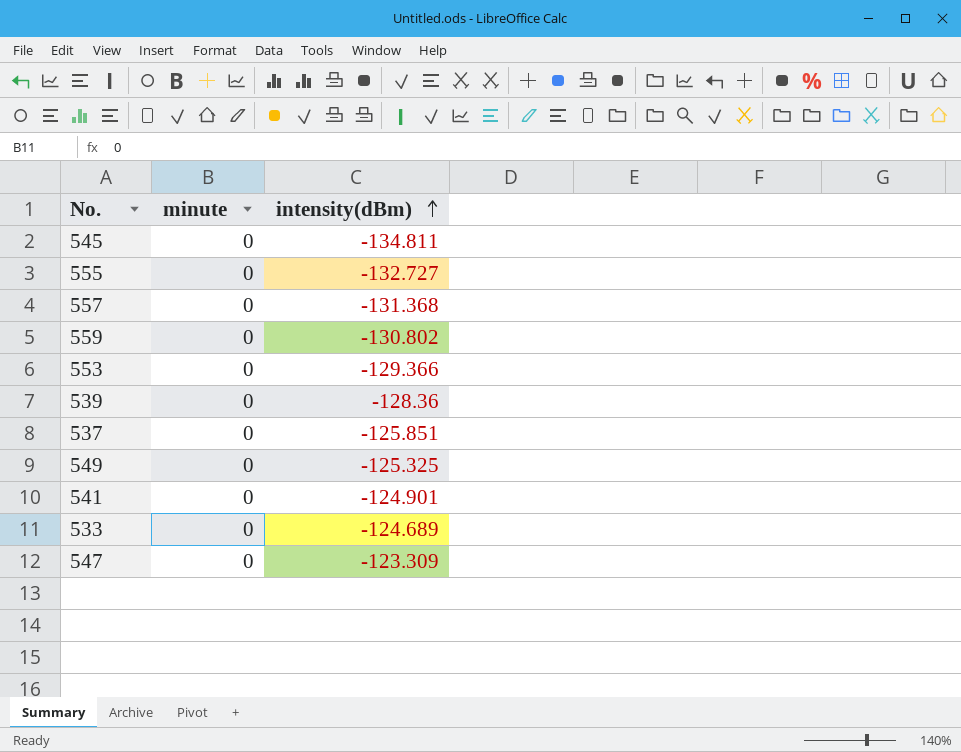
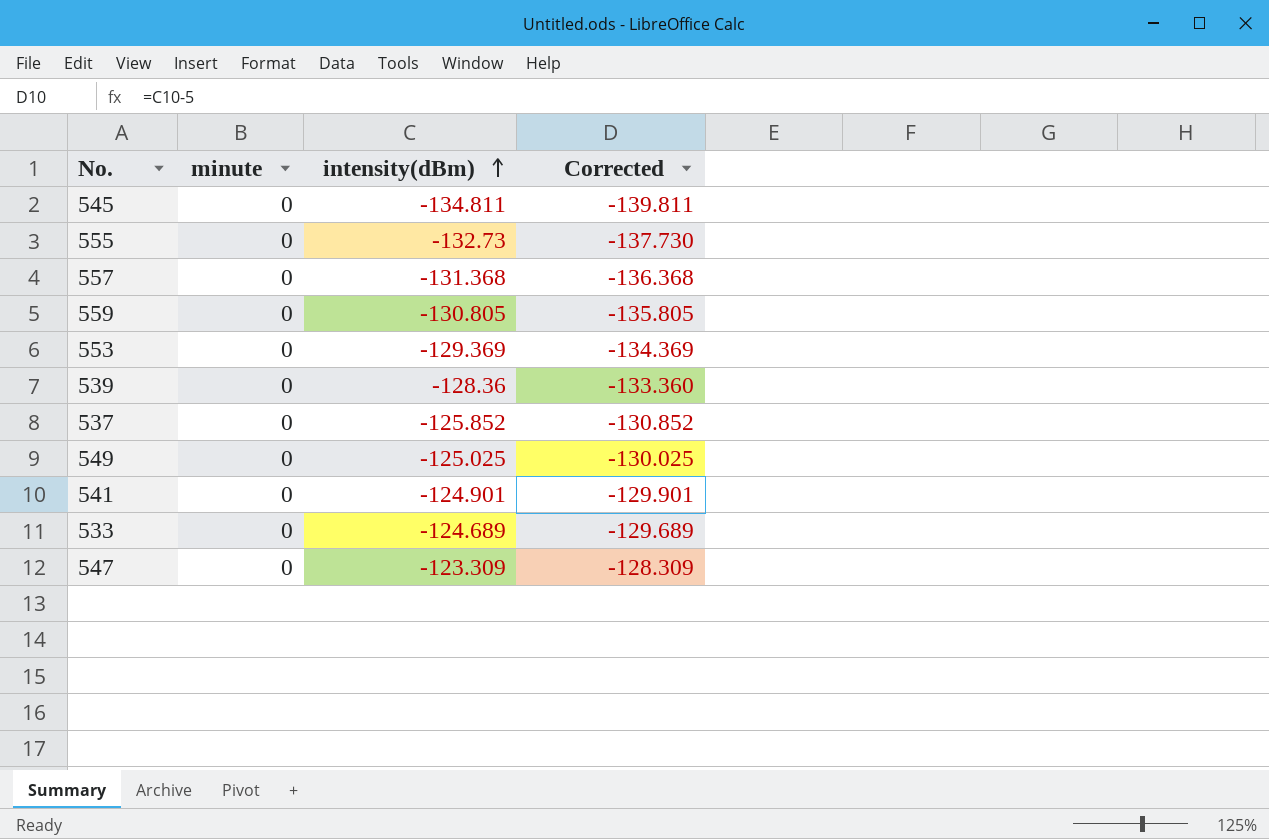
column Corrected | formula: none -> [intensity(dBm)] - 5
555 | intensity(dBm): -132.727 -> -132.73
559 | intensity(dBm): -130.802 -> -130.805
553 | intensity(dBm): -129.366 -> -129.369
537 | intensity(dBm): -125.851 -> -125.852
549 | intensity(dBm): -125.325 -> -125.025

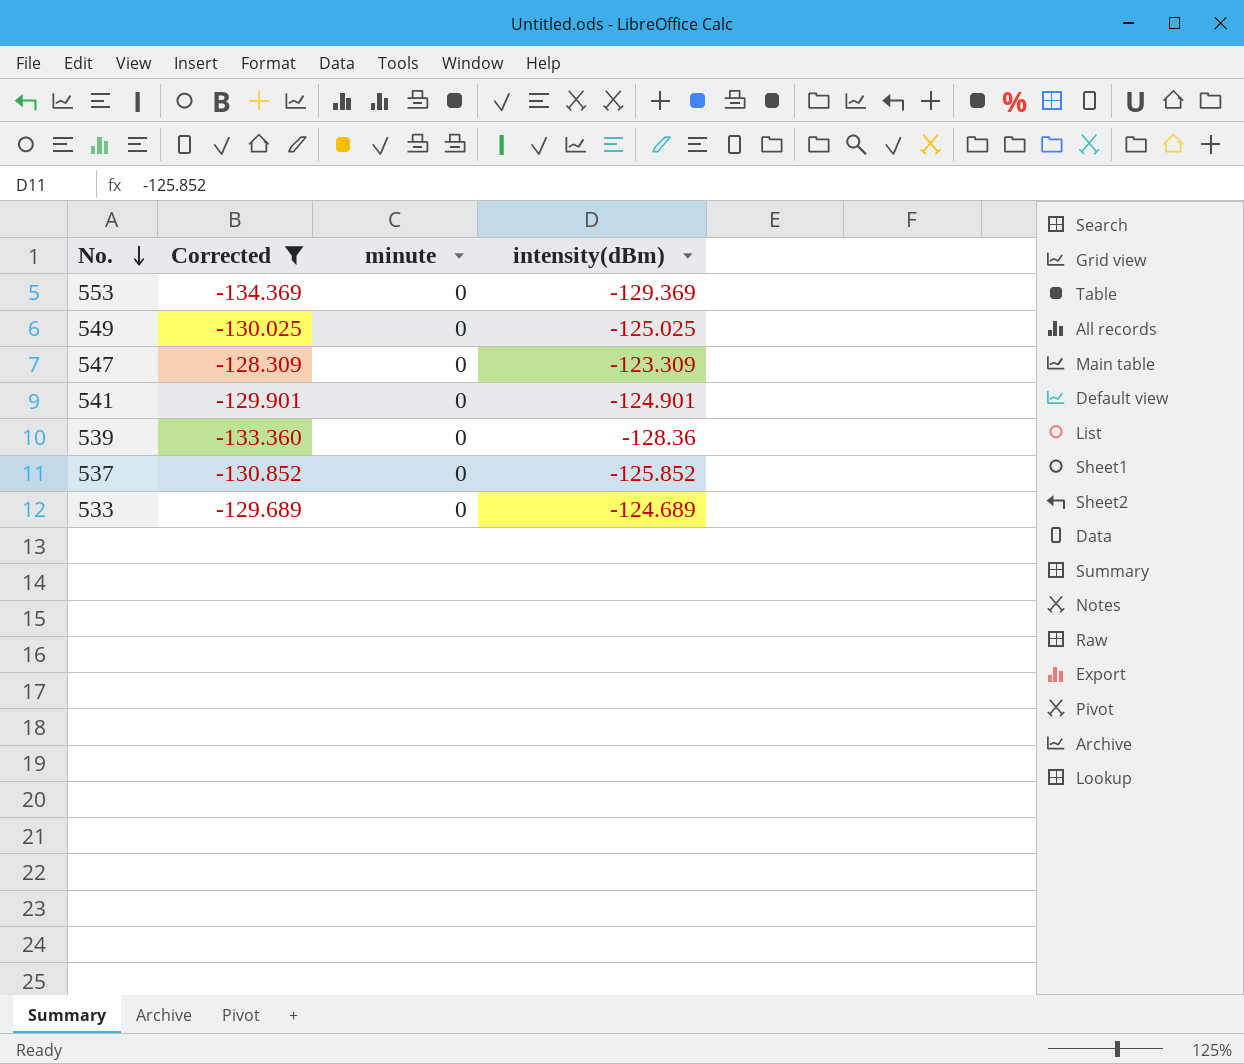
filter: none -> Corrected >= -134.369
row order: intensity(dBm) ascending -> No. descending
column Corrected | position: 4 -> 2

